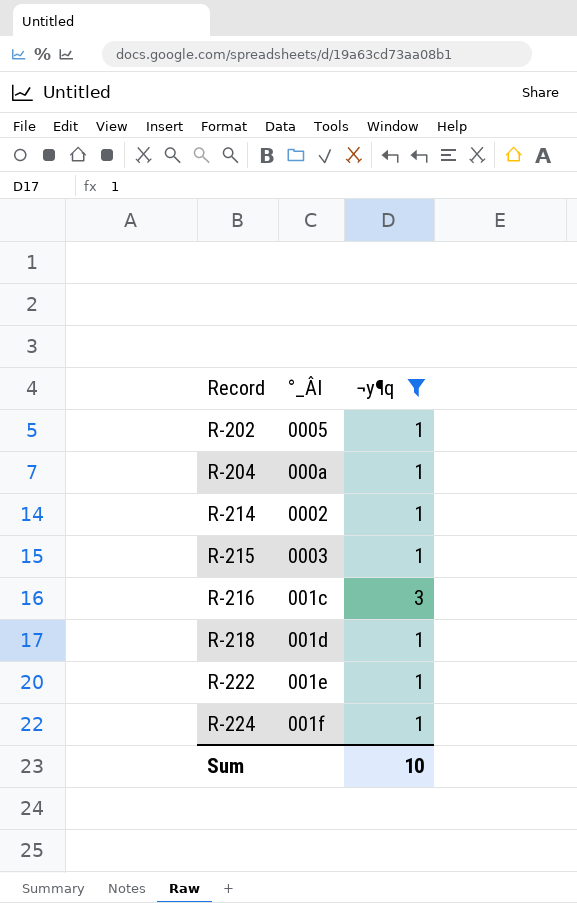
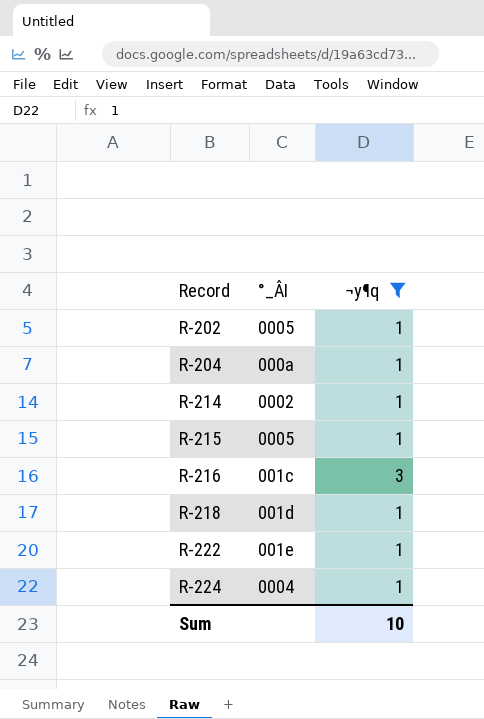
R-215 | °_ÂI: 0003 -> 0005
R-224 | °_ÂI: 001f -> 0004

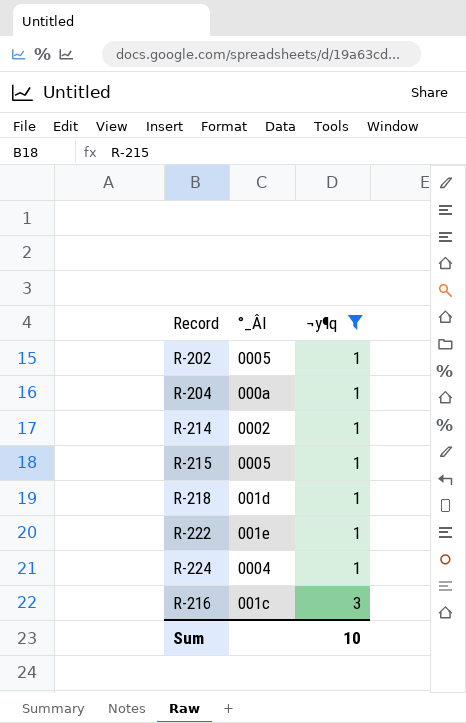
row order: Record ascending -> ¬y¶q ascending

